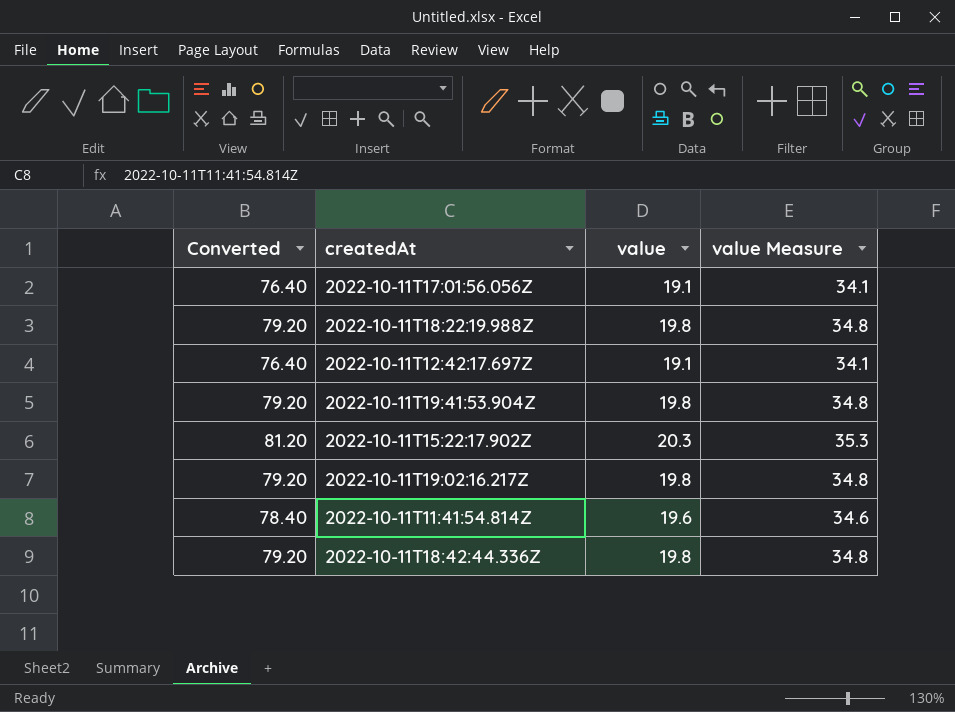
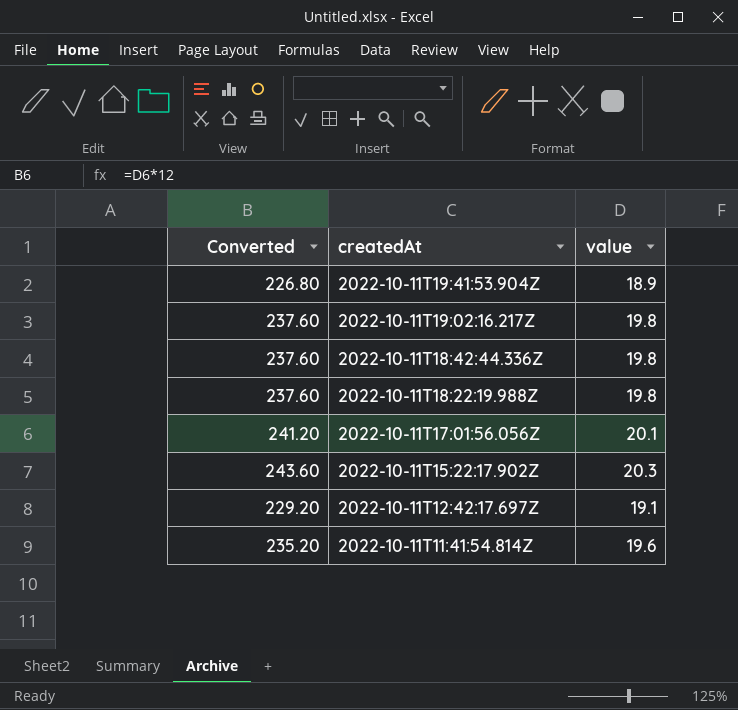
row order: none -> createdAt descending
column value Measure | formula: [value] + 15 -> none
column Converted | formula: [value] * 4 -> [value] * 12
2022-10-11T19:41:53.904Z | value: 19.8 -> 18.9
2022-10-11T17:01:56.056Z | value: 19.1 -> 20.1

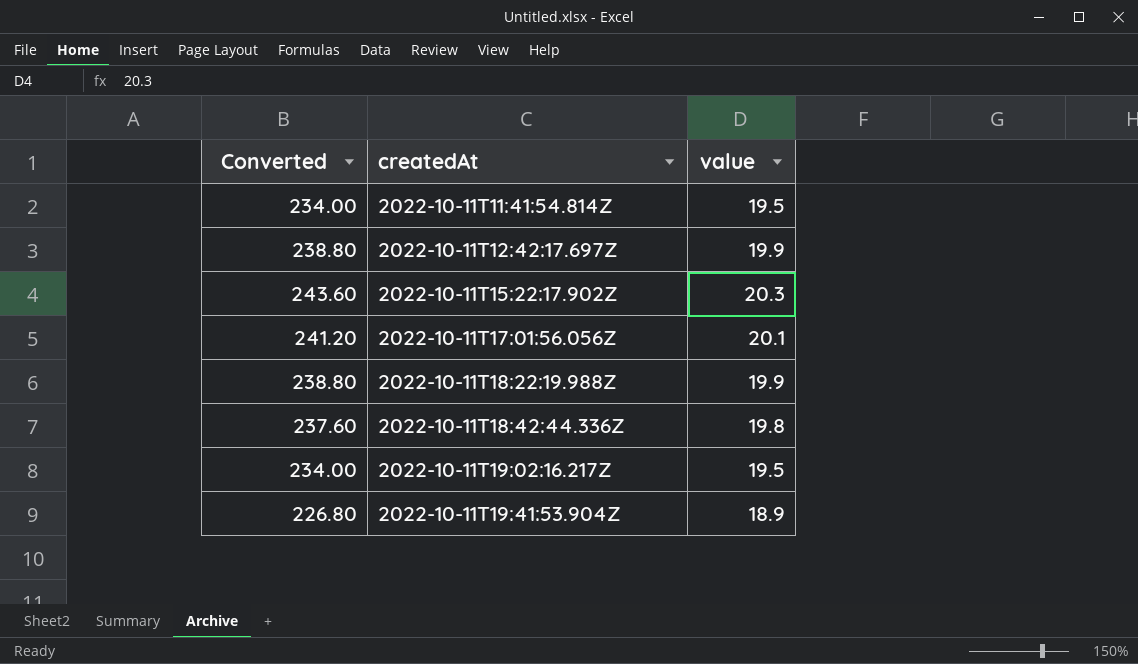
row order: createdAt descending -> createdAt ascending
2022-10-11T11:41:54.814Z | Converted: 235.20 -> 234.00
2022-10-11T11:41:54.814Z | value: 19.6 -> 19.5
2022-10-11T12:42:17.697Z | Converted: 229.20 -> 238.80
2022-10-11T12:42:17.697Z | value: 19.1 -> 19.9
2022-10-11T18:22:19.988Z | Converted: 237.60 -> 238.80
2022-10-11T18:22:19.988Z | value: 19.8 -> 19.9
2022-10-11T19:02:16.217Z | Converted: 237.60 -> 234.00
2022-10-11T19:02:16.217Z | value: 19.8 -> 19.5

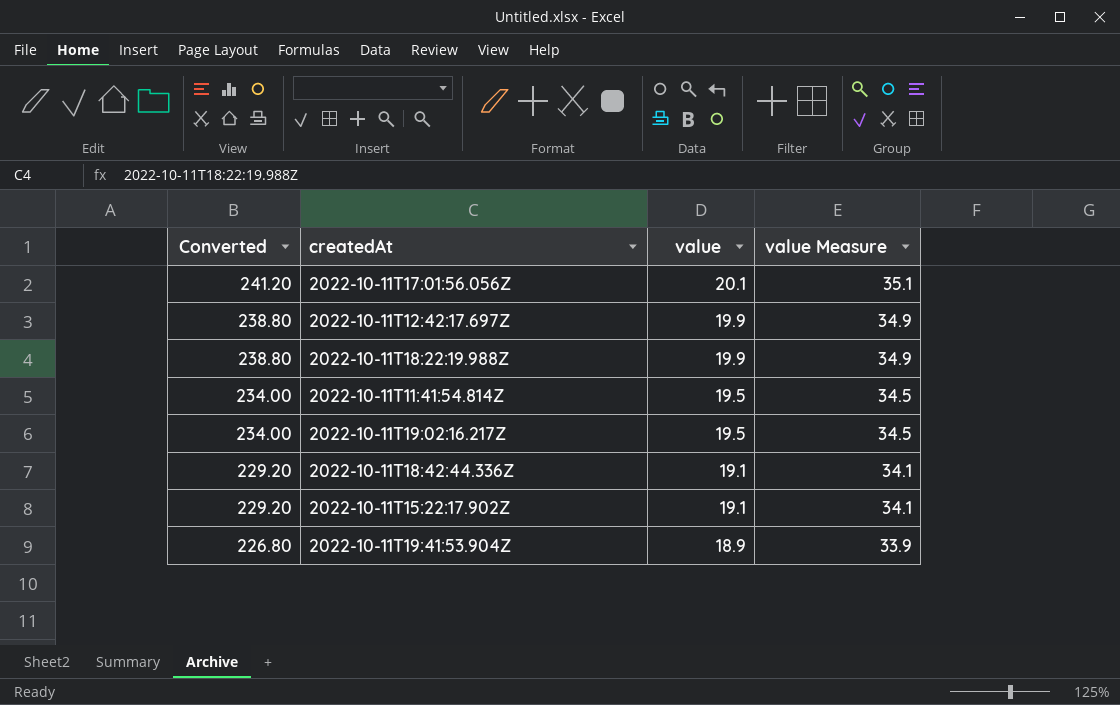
row order: createdAt ascending -> Converted descending
column value Measure | formula: none -> [value] + 15
2022-10-11T18:42:44.336Z | Converted: 237.60 -> 229.20
2022-10-11T18:42:44.336Z | value: 19.8 -> 19.1
2022-10-11T15:22:17.902Z | Converted: 243.60 -> 229.20
2022-10-11T15:22:17.902Z | value: 20.3 -> 19.1

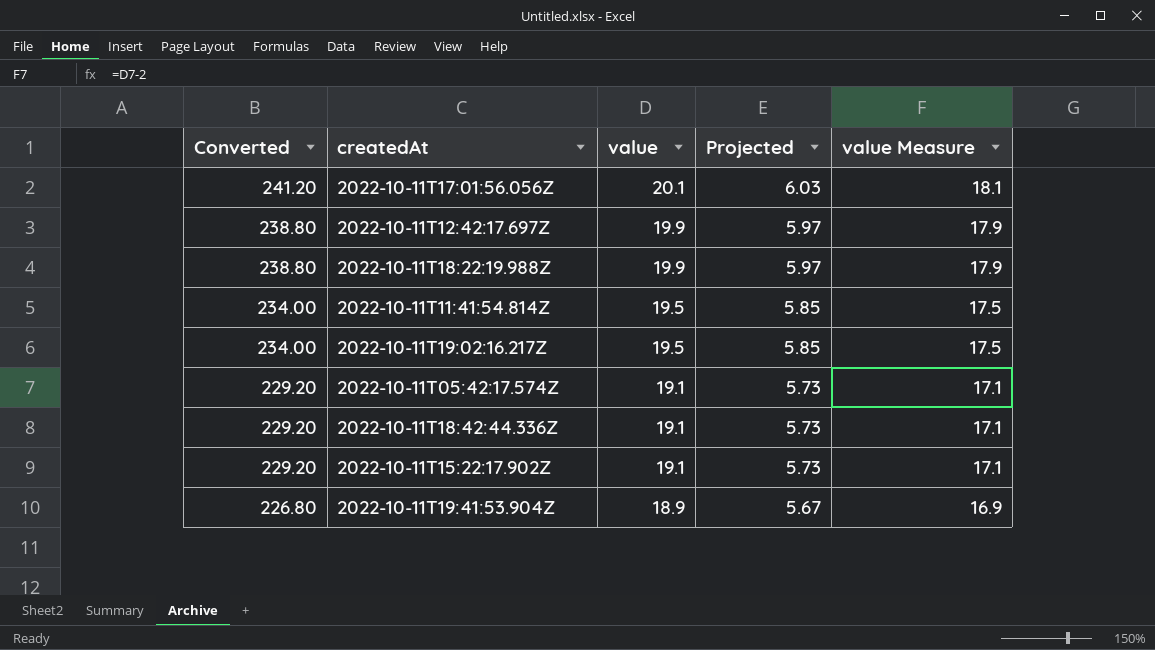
column Projected | formula: none -> [value] * 0.3
column value Measure | formula: [value] + 15 -> [value] - 2
row 2022-10-11T05:42:17.574Z: none -> 229.20 | 19.1 | 5.73 | 17.1

